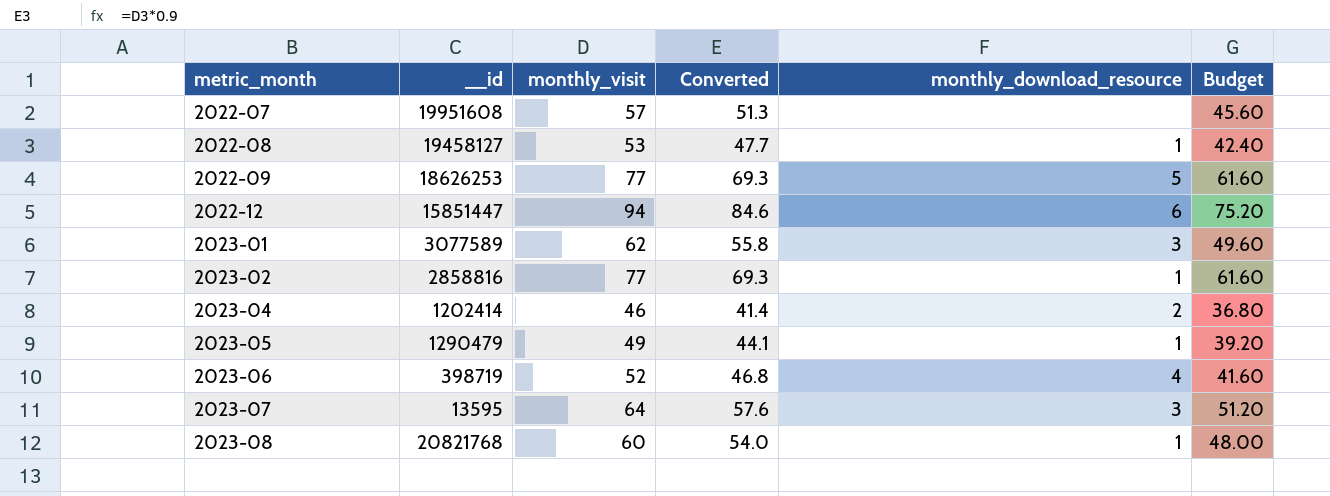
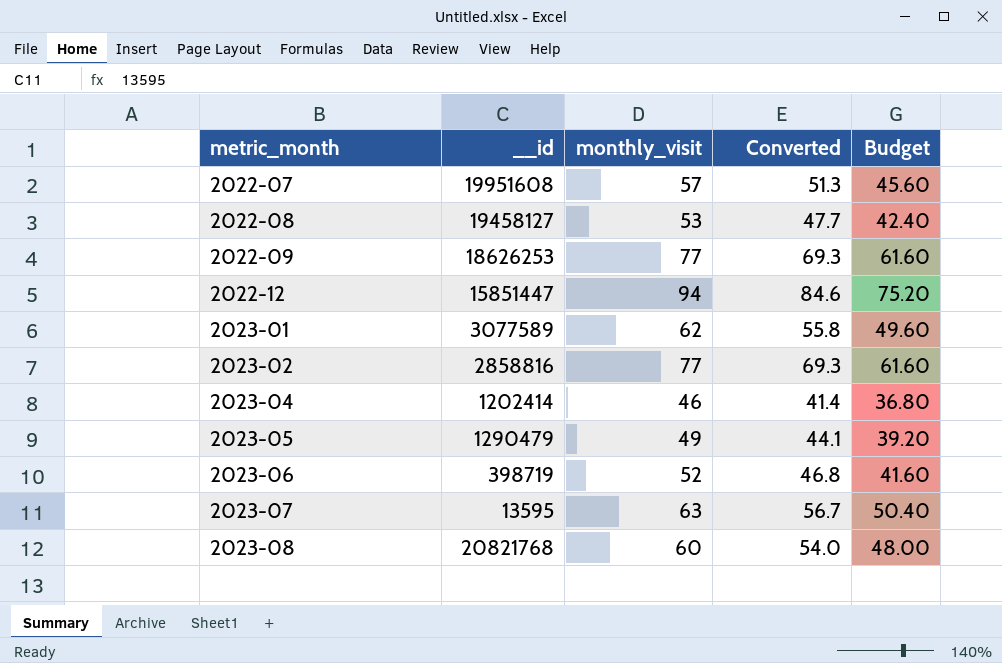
column monthly_download_resource | position: 5 -> none
2023-07 | monthly_visit: 64 -> 63
2023-07 | Converted: 57.6 -> 56.7
2023-07 | Budget: 51.20 -> 50.40

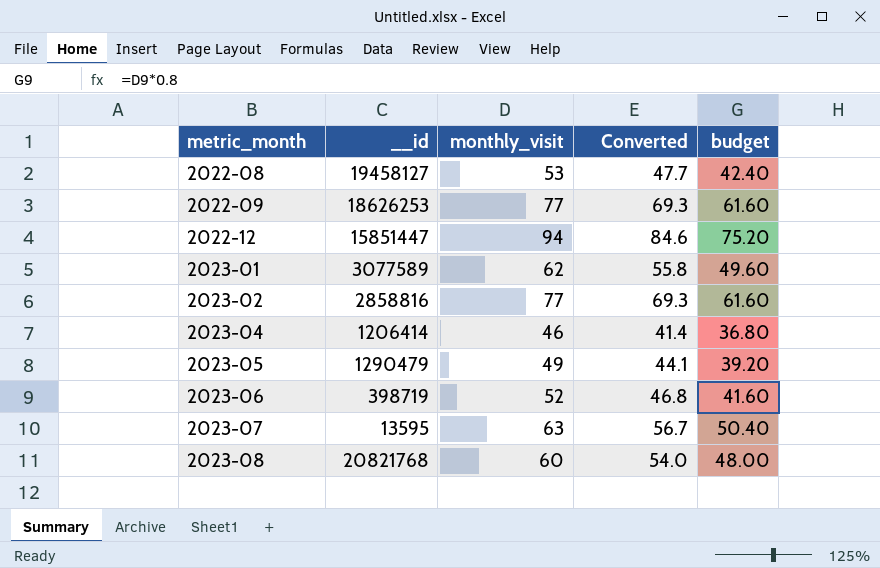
column name: Budget -> budget
row 2022-07: 19951608 | 57 | 51.3 | 45.60 -> none
2023-04 | __id: 1202414 -> 1206414

